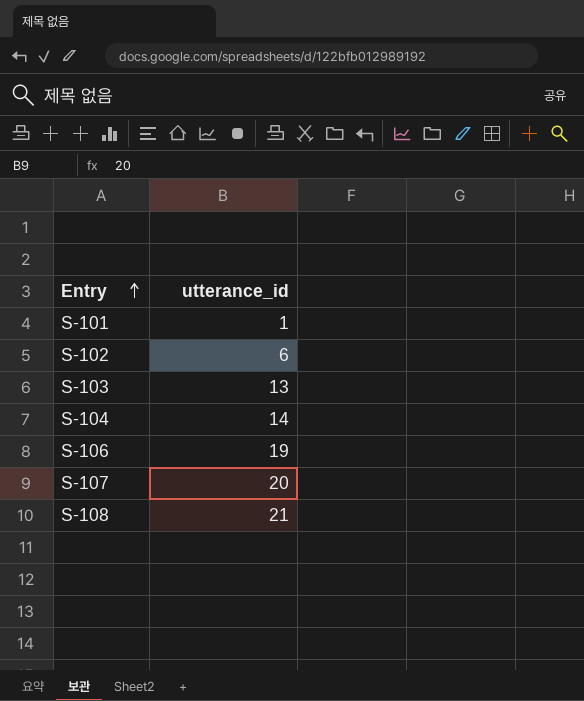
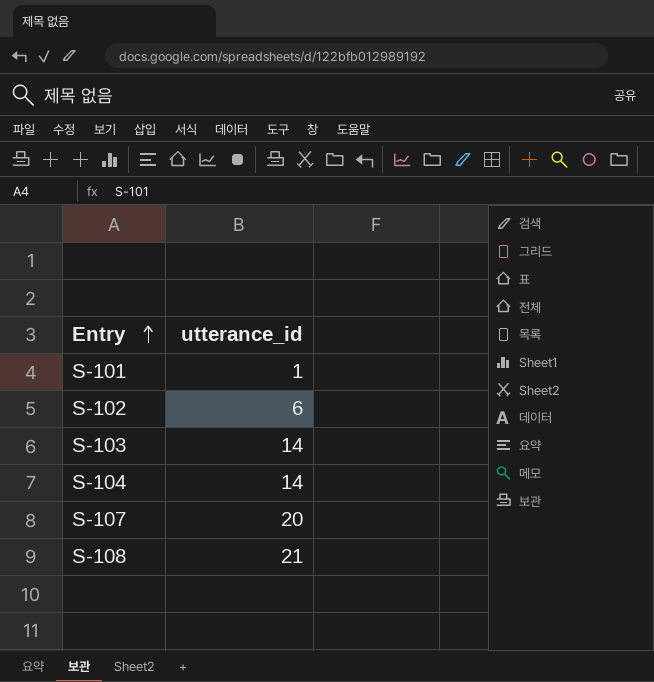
row S-106: 19 -> none
S-103 | utterance_id: 13 -> 14

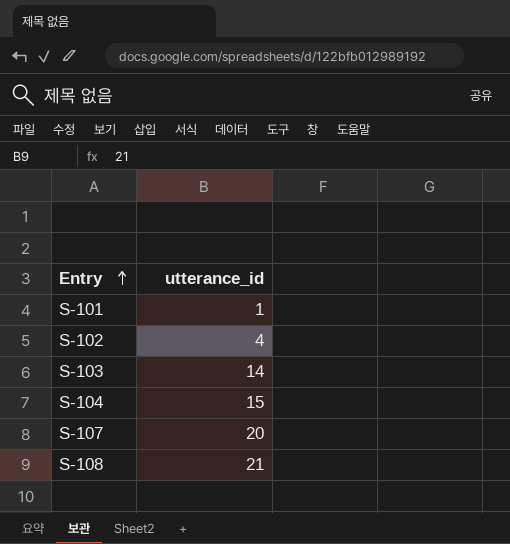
S-102 | utterance_id: 6 -> 4
S-104 | utterance_id: 14 -> 15

